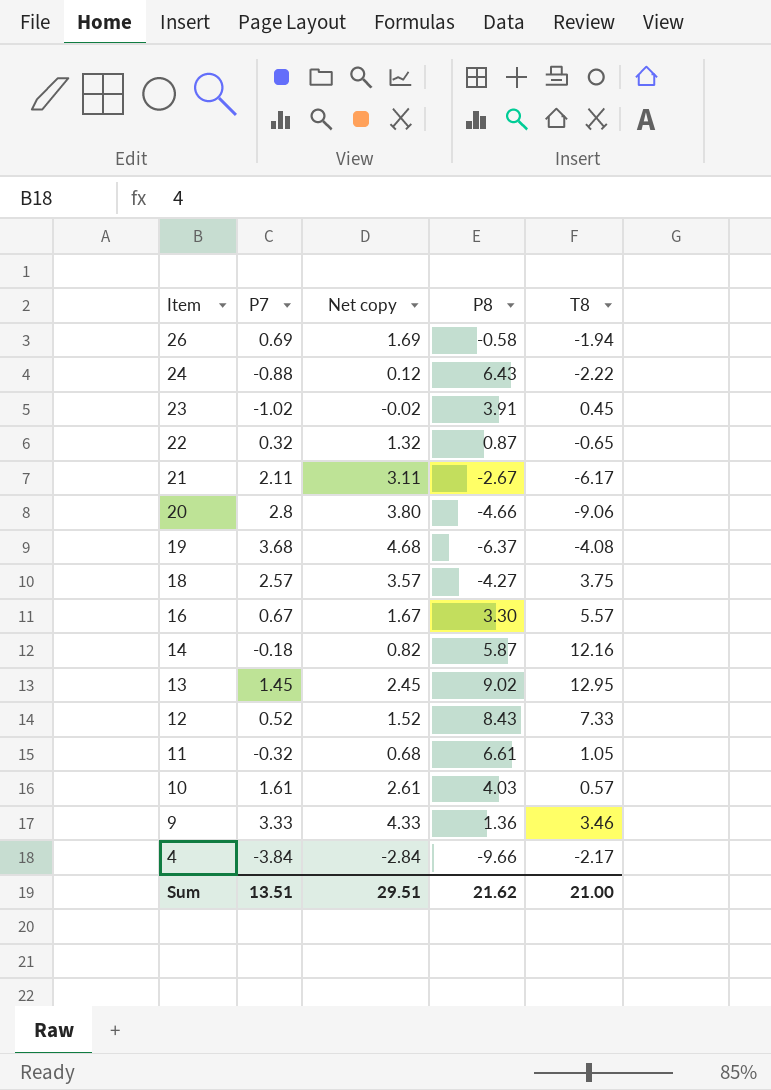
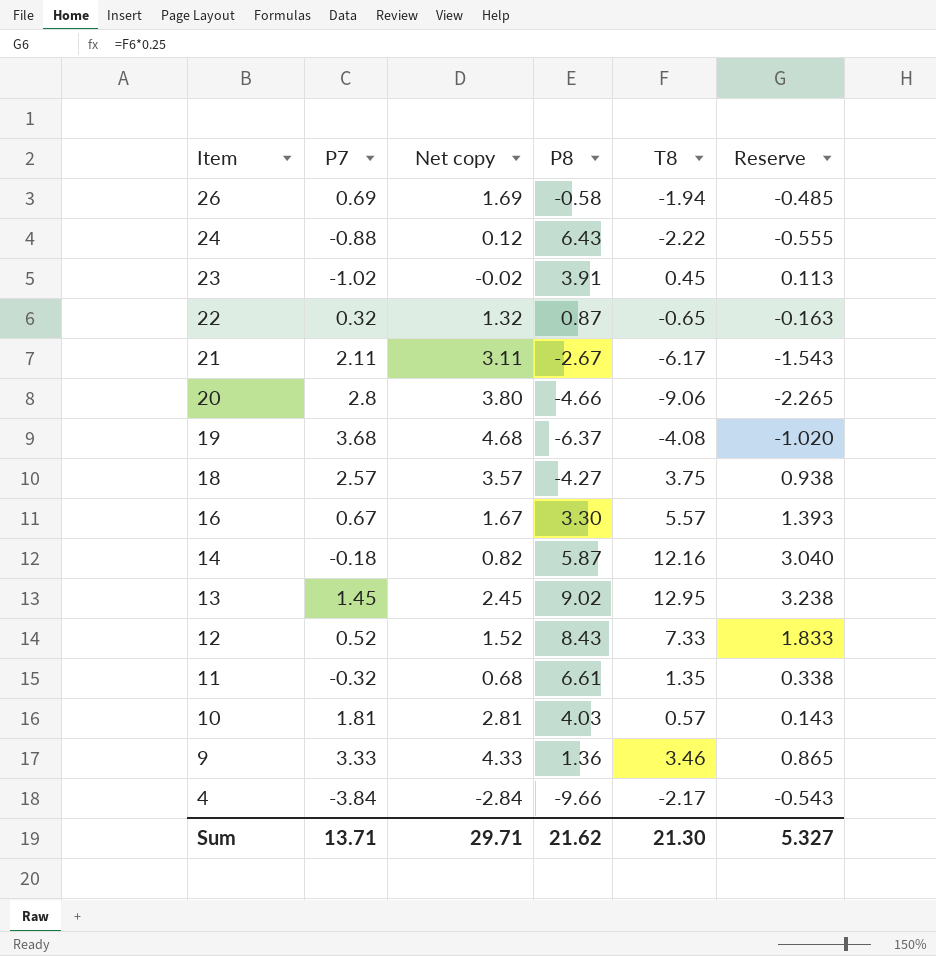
column Reserve | formula: none -> [T8] * 0.25
11 | T8: 1.05 -> 1.35
10 | P7: 1.61 -> 1.81
10 | Net copy: 2.61 -> 2.81
Sum | P7: 13.51 -> 13.71
Sum | Net copy: 29.51 -> 29.71
Sum | T8: 21.00 -> 21.30

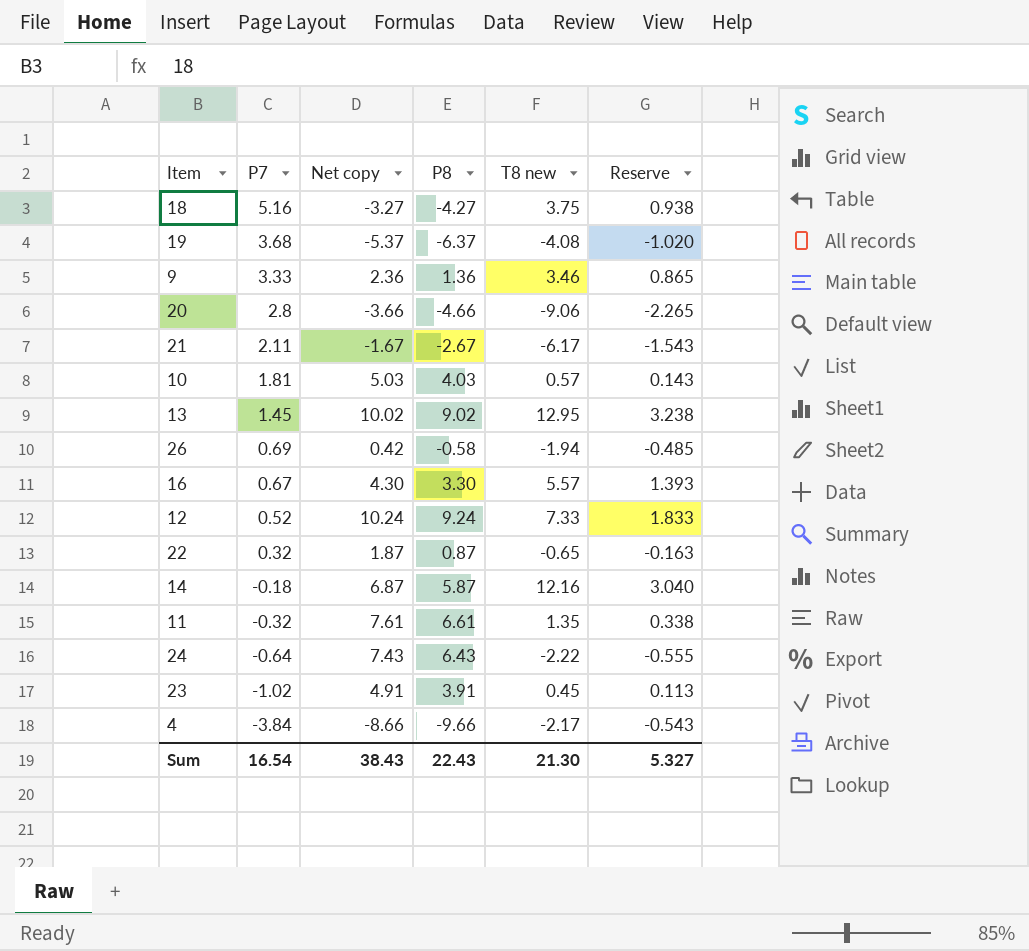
row order: Item descending -> P7 descending
column Net copy | formula: [P7] + 1 -> [P8] + 1
column name: T8 -> T8 new
18 | P7: 2.57 -> 5.16
12 | P8: 8.43 -> 9.24
24 | P7: -0.88 -> -0.64
Sum | P7: 13.71 -> 16.54
Sum | Net copy: 29.71 -> 38.43
Sum | P8: 21.62 -> 22.43

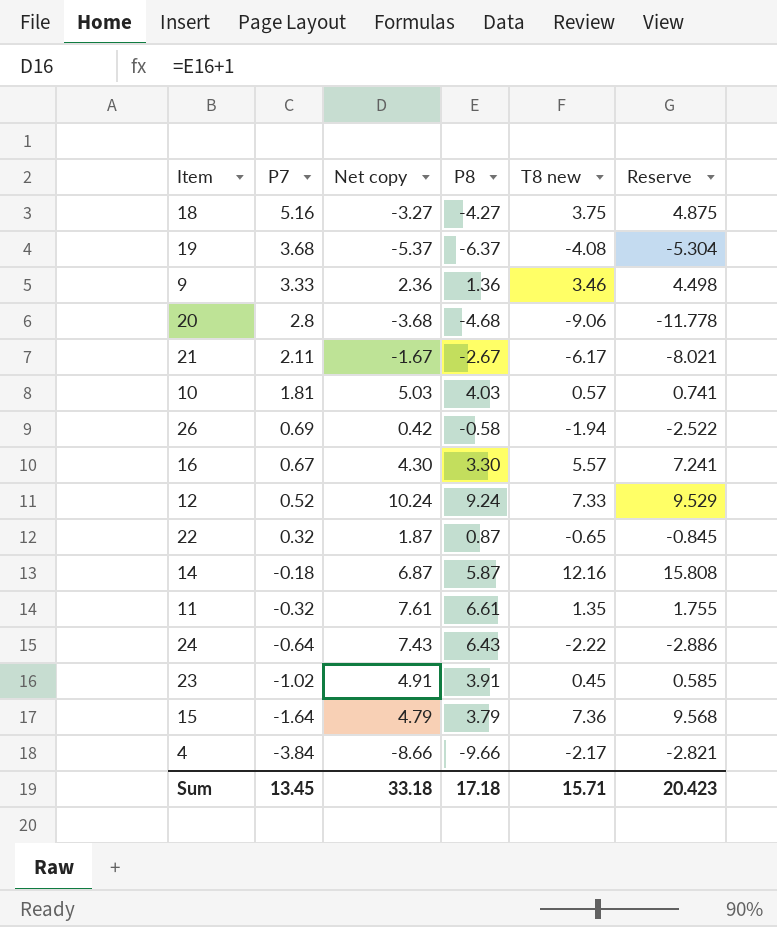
column Reserve | formula: [T8 new] * 0.25 -> [T8 new] * 1.3
row 13: 1.45 | 10.02 | 9.02 | 12.95 | 3.238 -> none
20 | Net copy: -3.66 -> -3.68
20 | P8: -4.66 -> -4.68
row 15: none -> -1.64 | 4.79 | 3.79 | 7.36 | 9.568
Sum | P7: 16.54 -> 13.45
Sum | Net copy: 38.43 -> 33.18
Sum | P8: 22.43 -> 17.18
Sum | T8 new: 21.30 -> 15.71
Sum | Reserve: 5.327 -> 20.423

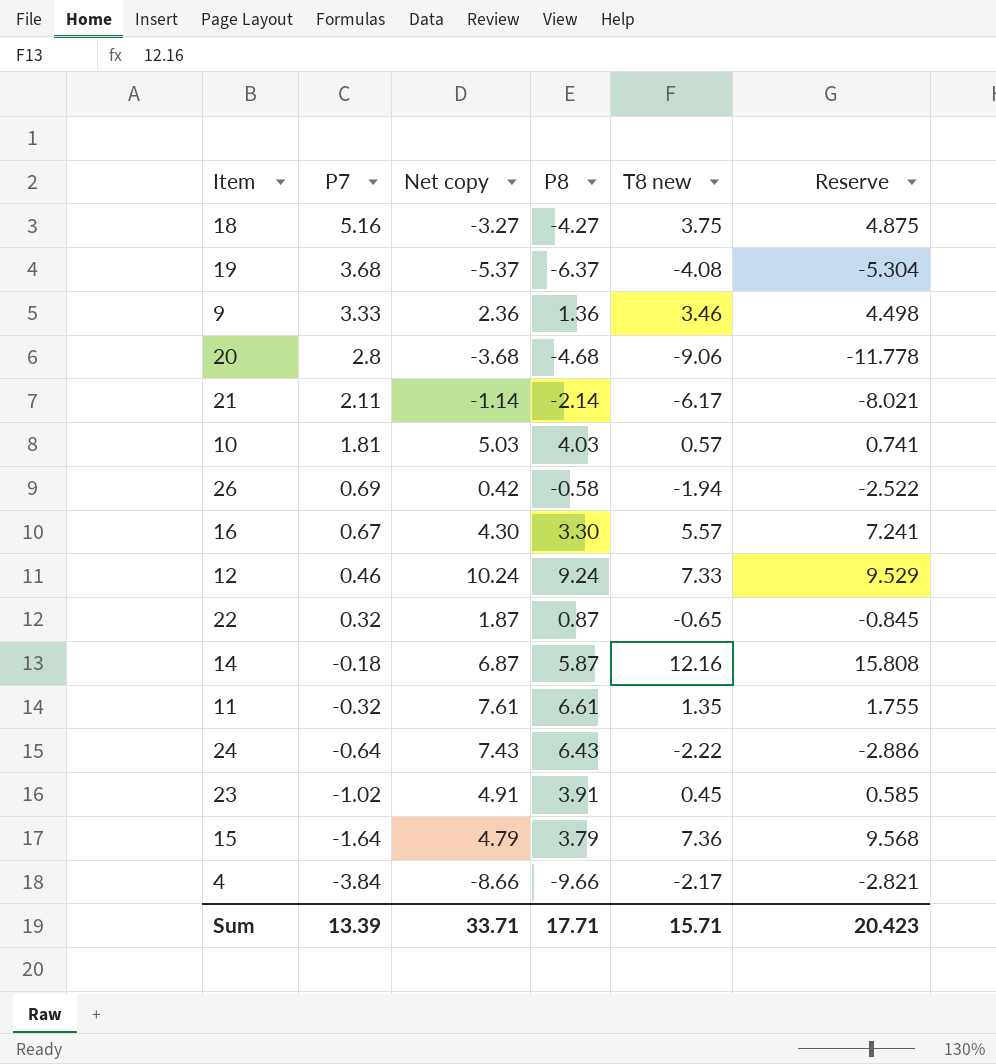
21 | Net copy: -1.67 -> -1.14
21 | P8: -2.67 -> -2.14
12 | P7: 0.52 -> 0.46
Sum | P7: 13.45 -> 13.39
Sum | Net copy: 33.18 -> 33.71
Sum | P8: 17.18 -> 17.71

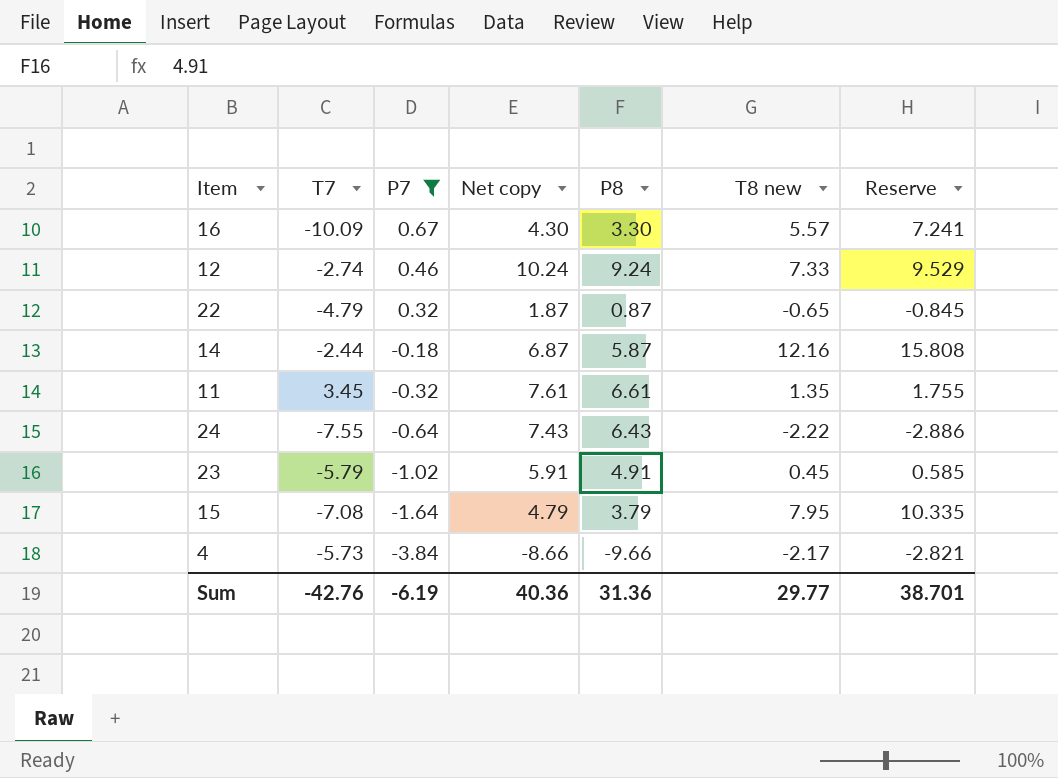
filter: none -> P7 <= 0.67
column T7 | position: none -> 2
23 | Net copy: 4.91 -> 5.91
23 | P8: 3.91 -> 4.91
15 | T8 new: 7.36 -> 7.95
15 | Reserve: 9.568 -> 10.335
Sum | P7: 13.39 -> -6.19
Sum | Net copy: 33.71 -> 40.36
Sum | P8: 17.71 -> 31.36
Sum | T8 new: 15.71 -> 29.77
Sum | Reserve: 20.423 -> 38.701

